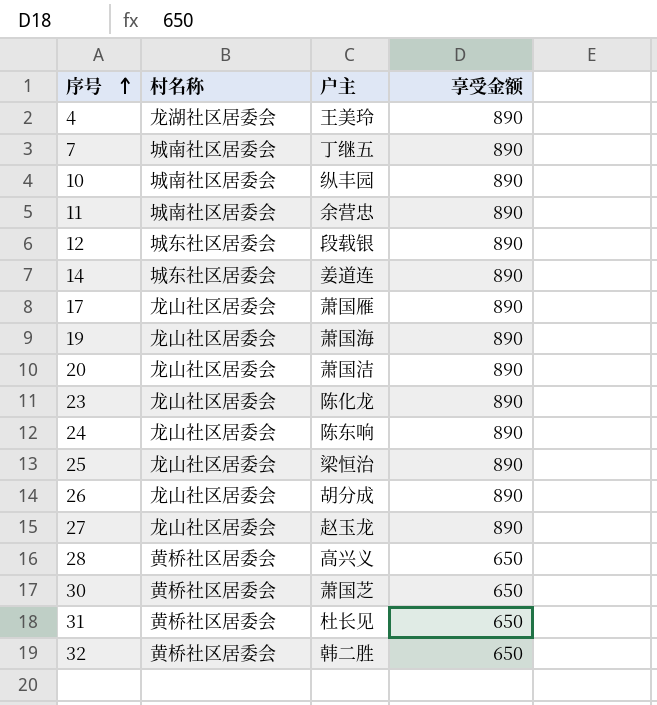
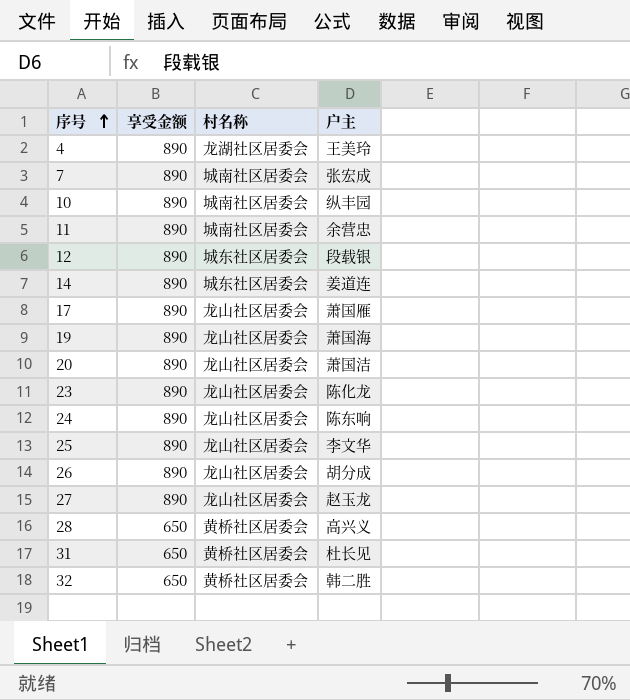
column 享受金额 | position: 4 -> 2
row 30: 黄桥社区居委会 | 萧国芝 | 650 -> none
7 | 户主: 丁继五 -> 张宏成
25 | 户主: 梁恒治 -> 李文华

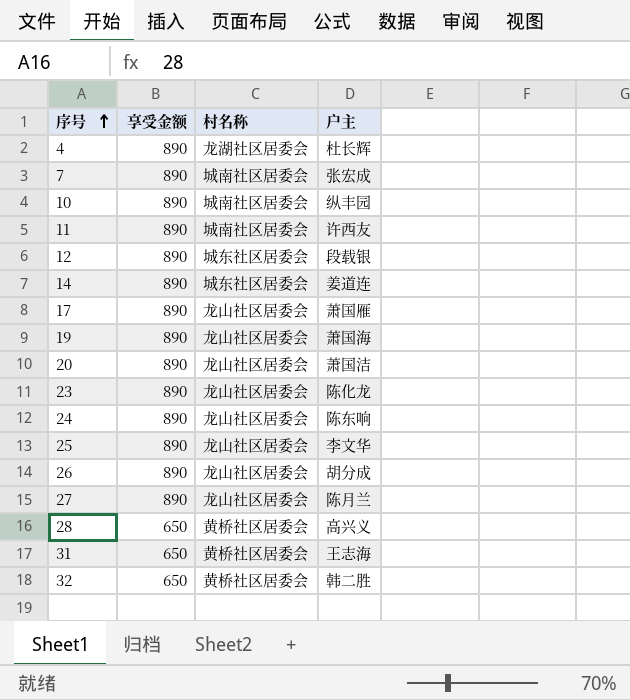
4 | 户主: 王美玲 -> 杜长辉
11 | 户主: 余营忠 -> 许西友
27 | 户主: 赵玉龙 -> 陈月兰
31 | 户主: 杜长见 -> 王志海

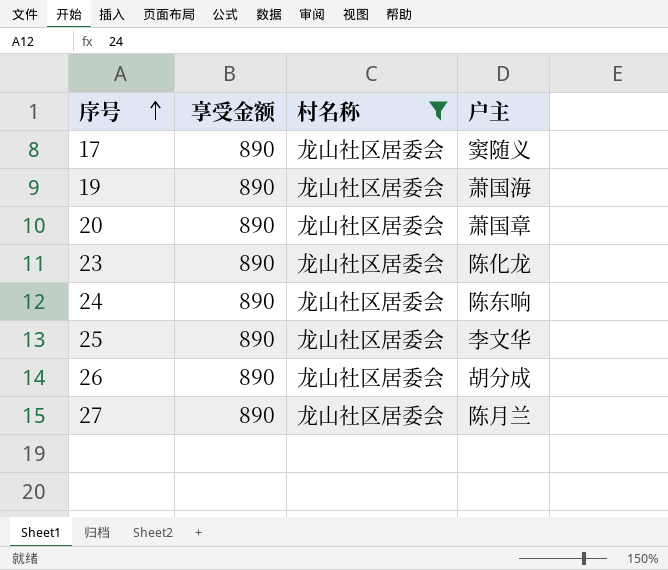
filter: none -> 村名称 = 龙山社区居委会
17 | 户主: 萧国雁 -> 窦随义
20 | 户主: 萧国洁 -> 萧国章

